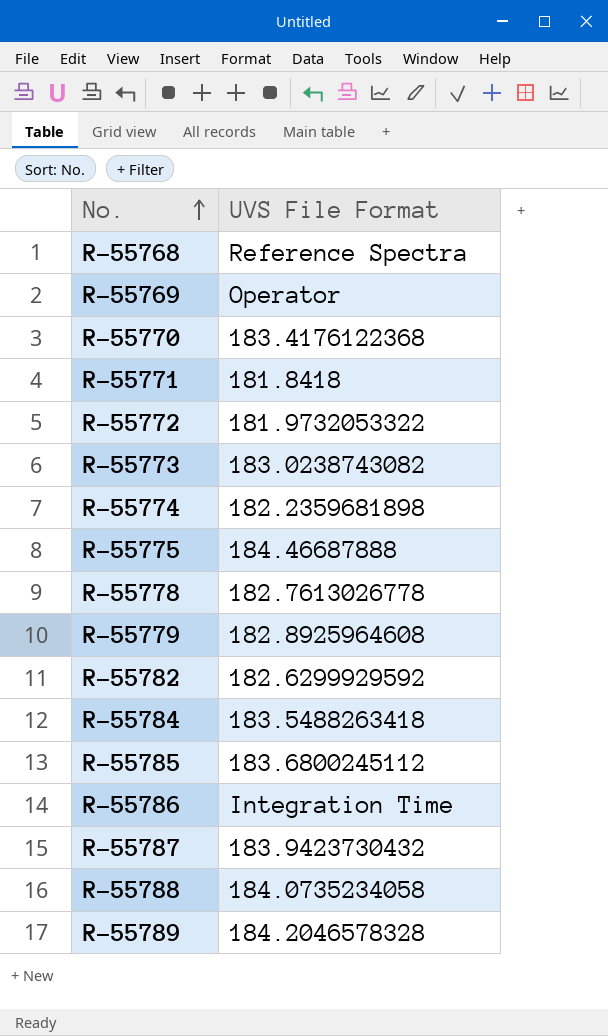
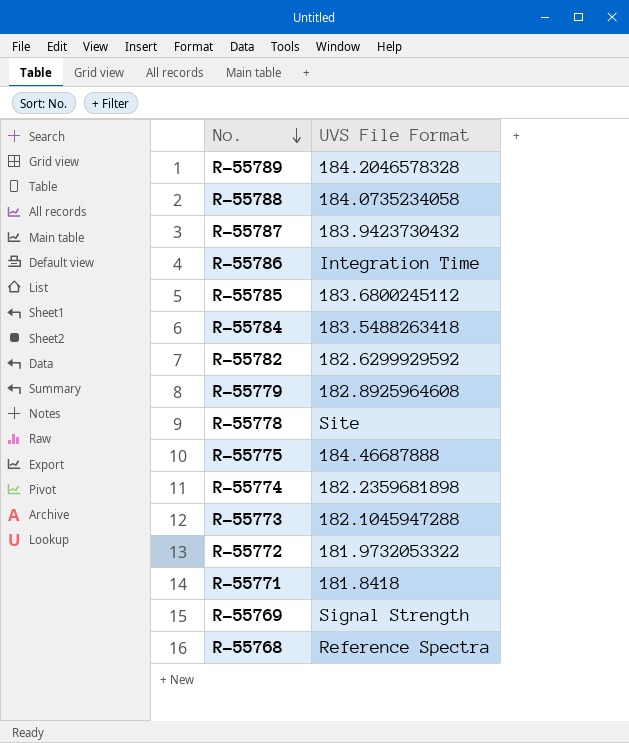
row order: No. ascending -> No. descending
row R-55770: 183.4176122368 -> none
R-55778 | UVS File Format: 182.7613026778 -> Site
R-55773 | UVS File Format: 183.0238743082 -> 182.1045947288
R-55769 | UVS File Format: Operator -> Signal Strength

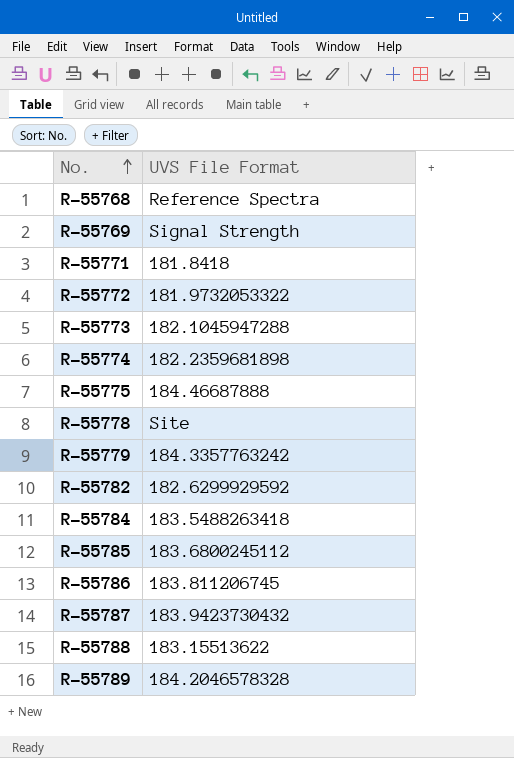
row order: No. descending -> No. ascending
R-55779 | UVS File Format: 182.8925964608 -> 184.3357763242
R-55786 | UVS File Format: Integration Time -> 183.811206745
R-55788 | UVS File Format: 184.0735234058 -> 183.15513622

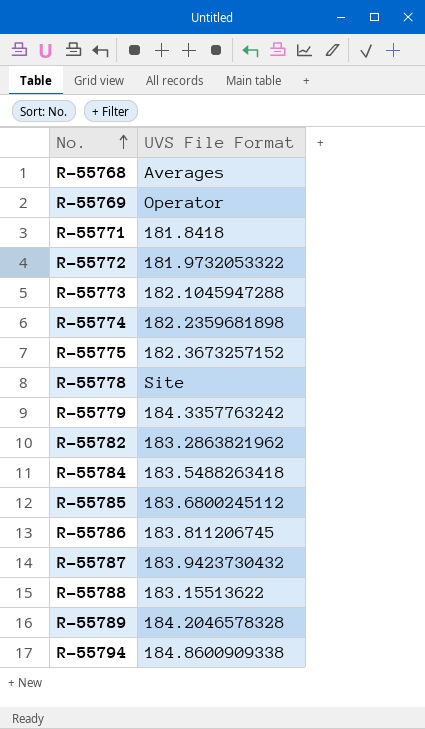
R-55768 | UVS File Format: Reference Spectra -> Averages
R-55769 | UVS File Format: Signal Strength -> Operator
R-55775 | UVS File Format: 184.46687888 -> 182.3673257152
R-55782 | UVS File Format: 182.6299929592 -> 183.2863821962
row R-55794: none -> 184.8600909338

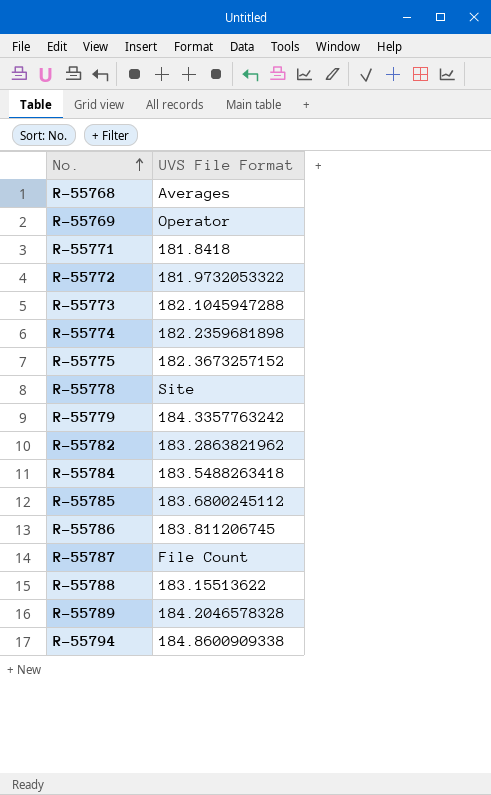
R-55787 | UVS File Format: 183.9423730432 -> File Count

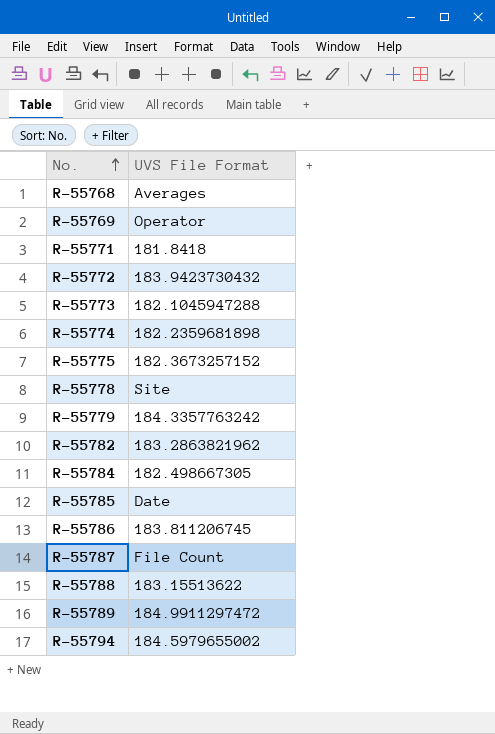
R-55772 | UVS File Format: 181.9732053322 -> 183.9423730432
R-55784 | UVS File Format: 183.5488263418 -> 182.498667305
R-55785 | UVS File Format: 183.6800245112 -> Date
R-55789 | UVS File Format: 184.2046578328 -> 184.9911297472
R-55794 | UVS File Format: 184.8600909338 -> 184.5979655002

